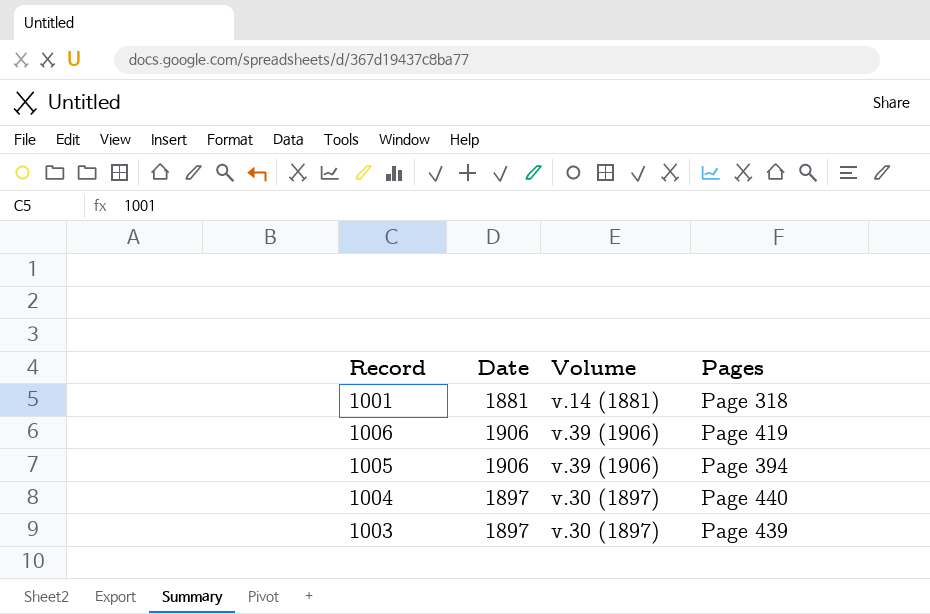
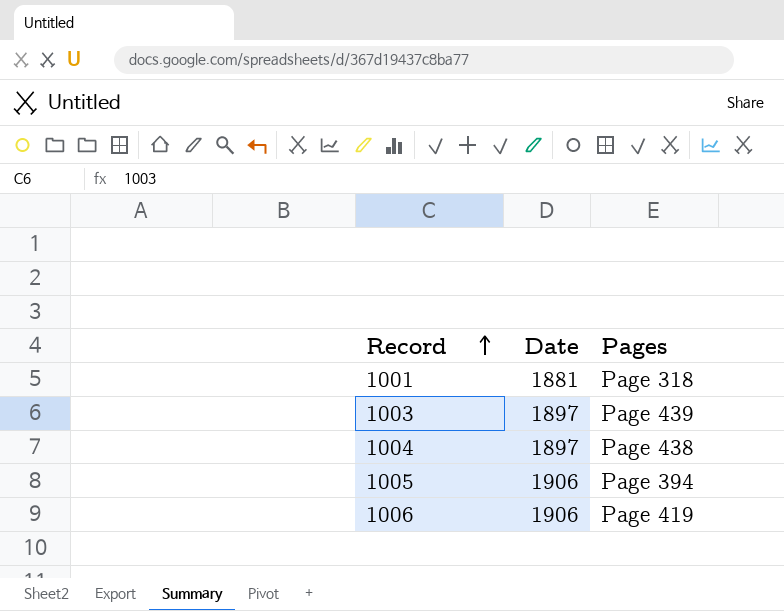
row order: none -> Record ascending
column Volume | position: 3 -> none
1004 | Pages: Page 440 -> Page 438

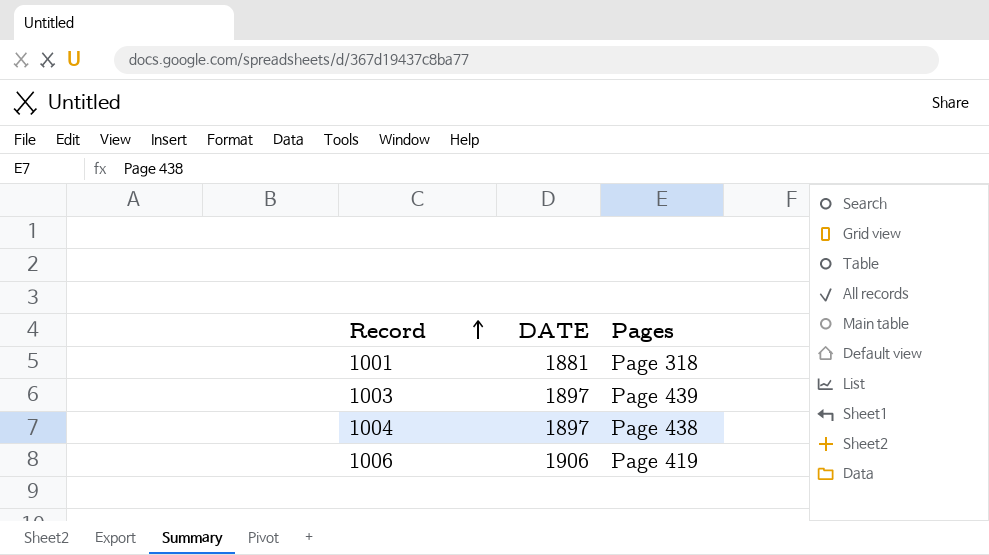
column name: Date -> DATE
row 1005: 1906 | Page 394 -> none

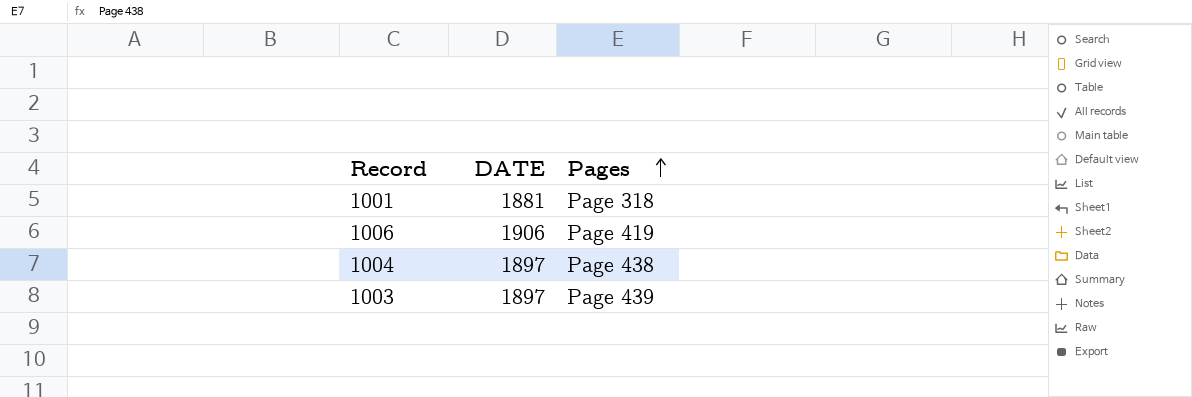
row order: Record ascending -> Pages ascending

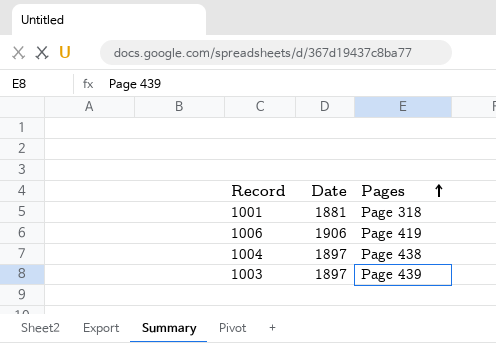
column name: DATE -> Date

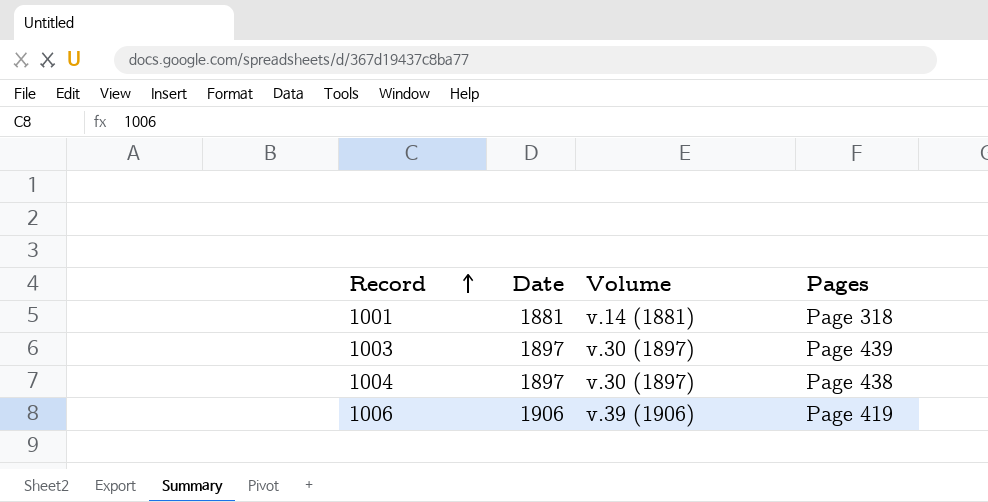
row order: Pages ascending -> Record ascending
column Volume | position: none -> 3

